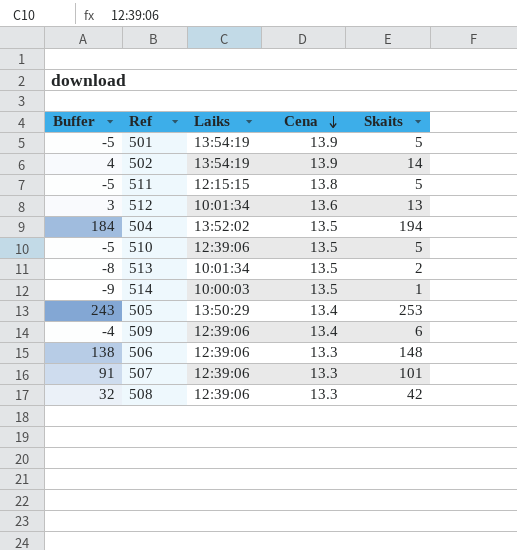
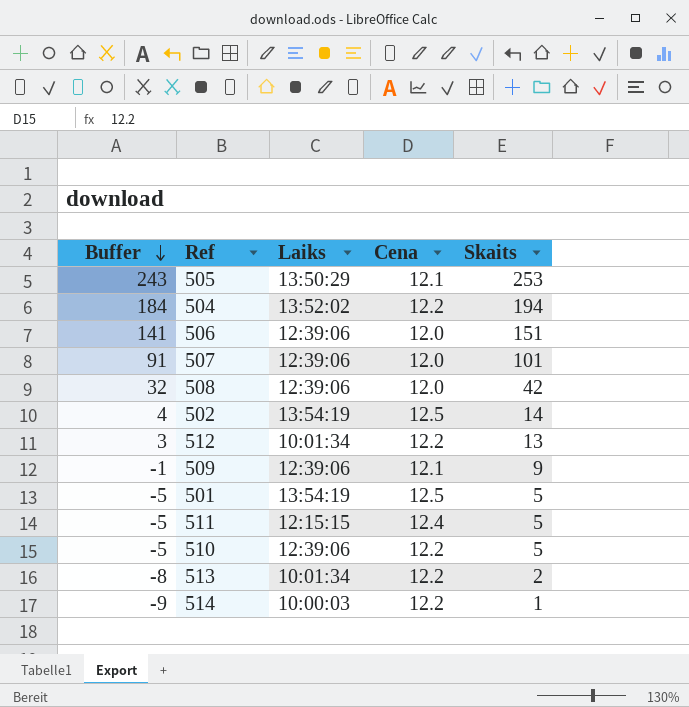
row order: Cena descending -> Buffer descending
505 | Cena: 13.4 -> 12.1
504 | Cena: 13.5 -> 12.2
506 | Buffer: 138 -> 141
506 | Cena: 13.3 -> 12.0
506 | Skaits: 148 -> 151
507 | Cena: 13.3 -> 12.0
508 | Cena: 13.3 -> 12.0
502 | Cena: 13.9 -> 12.5
512 | Cena: 13.6 -> 12.2
509 | Buffer: -4 -> -1
509 | Cena: 13.4 -> 12.1
509 | Skaits: 6 -> 9
501 | Cena: 13.9 -> 12.5
511 | Cena: 13.8 -> 12.4
510 | Cena: 13.5 -> 12.2
513 | Cena: 13.5 -> 12.2
514 | Cena: 13.5 -> 12.2

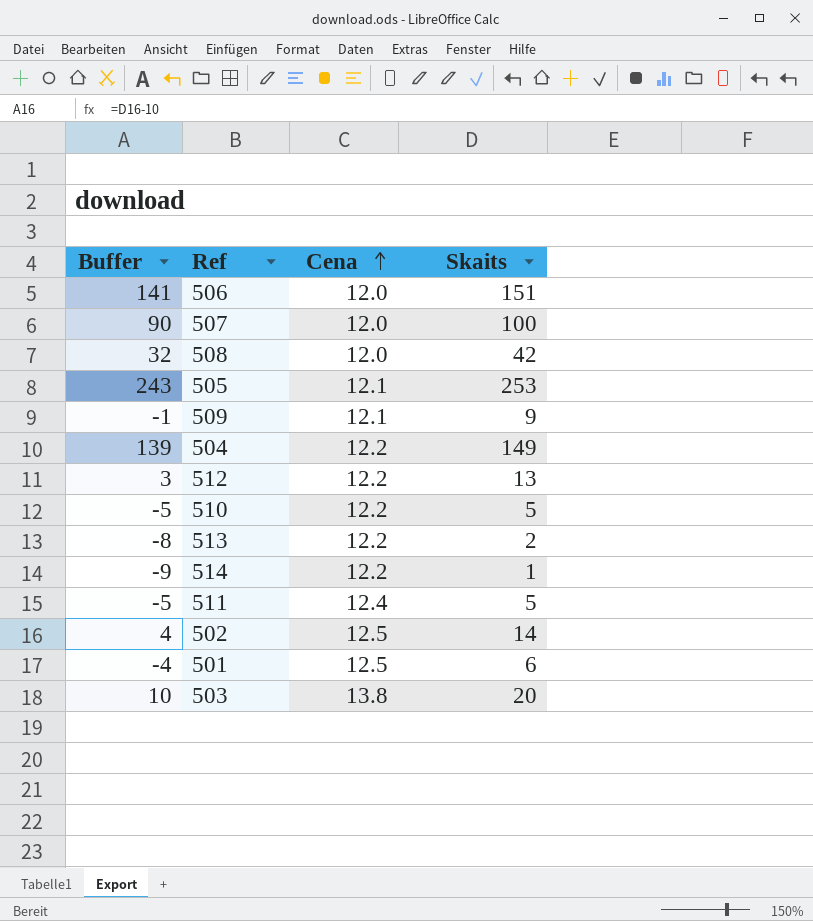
row order: Buffer descending -> Cena ascending
column Laiks | position: 3 -> none
507 | Buffer: 91 -> 90
507 | Skaits: 101 -> 100
504 | Buffer: 184 -> 139
504 | Skaits: 194 -> 149
501 | Buffer: -5 -> -4
501 | Skaits: 5 -> 6
row 503: none -> 10 | 13.8 | 20

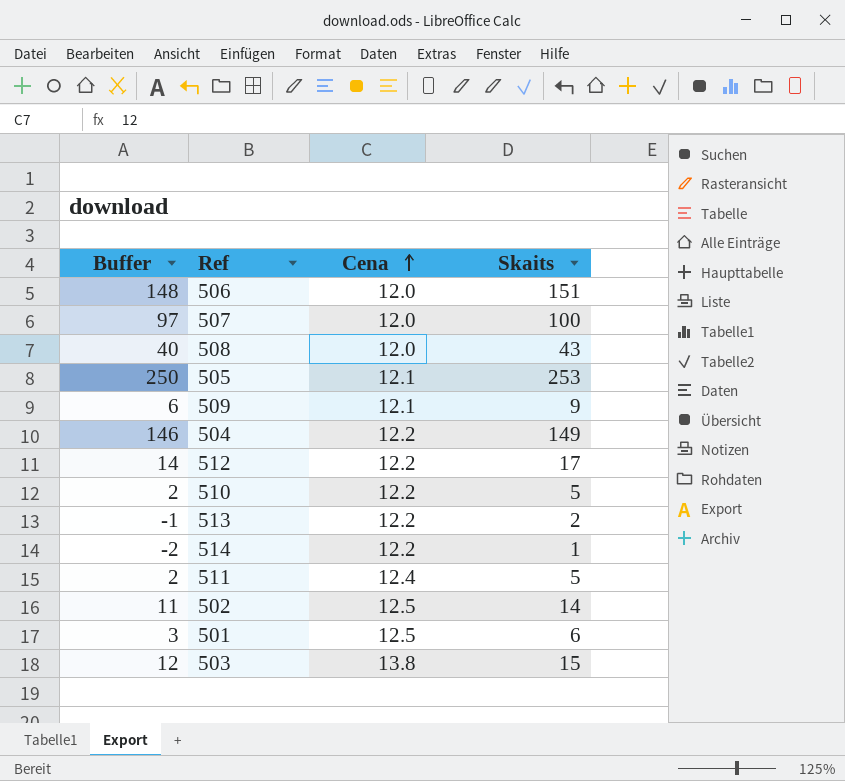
column Buffer | formula: [Skaits] - 10 -> [Skaits] - 3
508 | Skaits: 42 -> 43
512 | Skaits: 13 -> 17
503 | Skaits: 20 -> 15

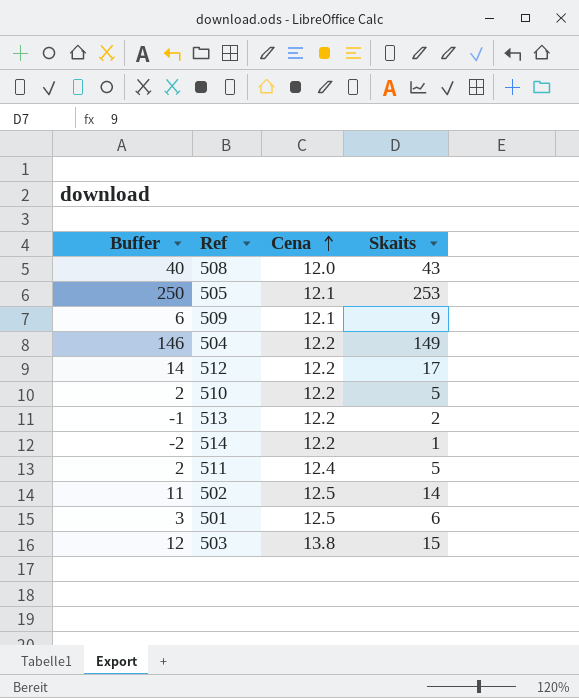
row 506: 148 | 12.0 | 151 -> none
row 507: 97 | 12.0 | 100 -> none

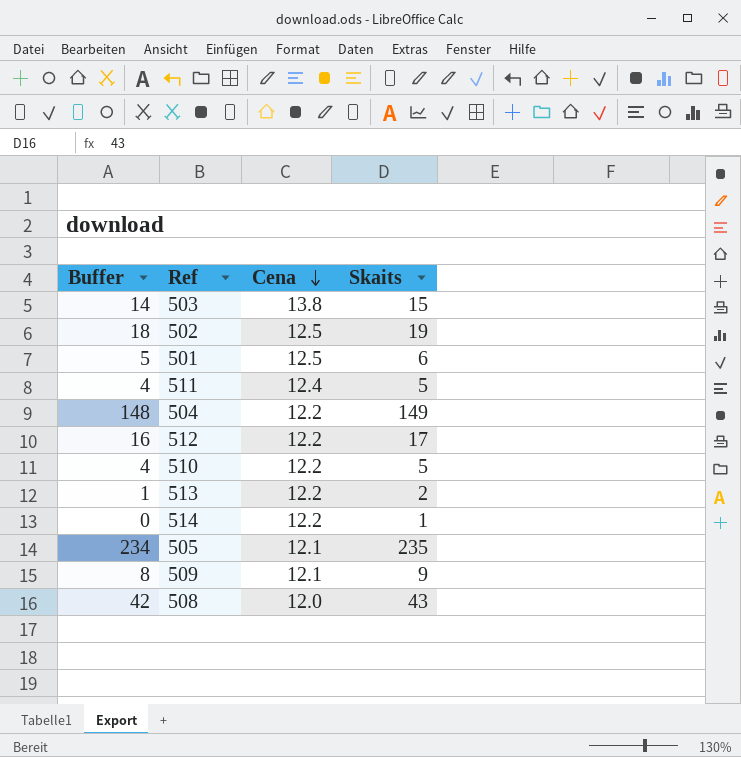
row order: Cena ascending -> Cena descending
column Buffer | formula: [Skaits] - 3 -> [Skaits] - 1
502 | Skaits: 14 -> 19
505 | Skaits: 253 -> 235

